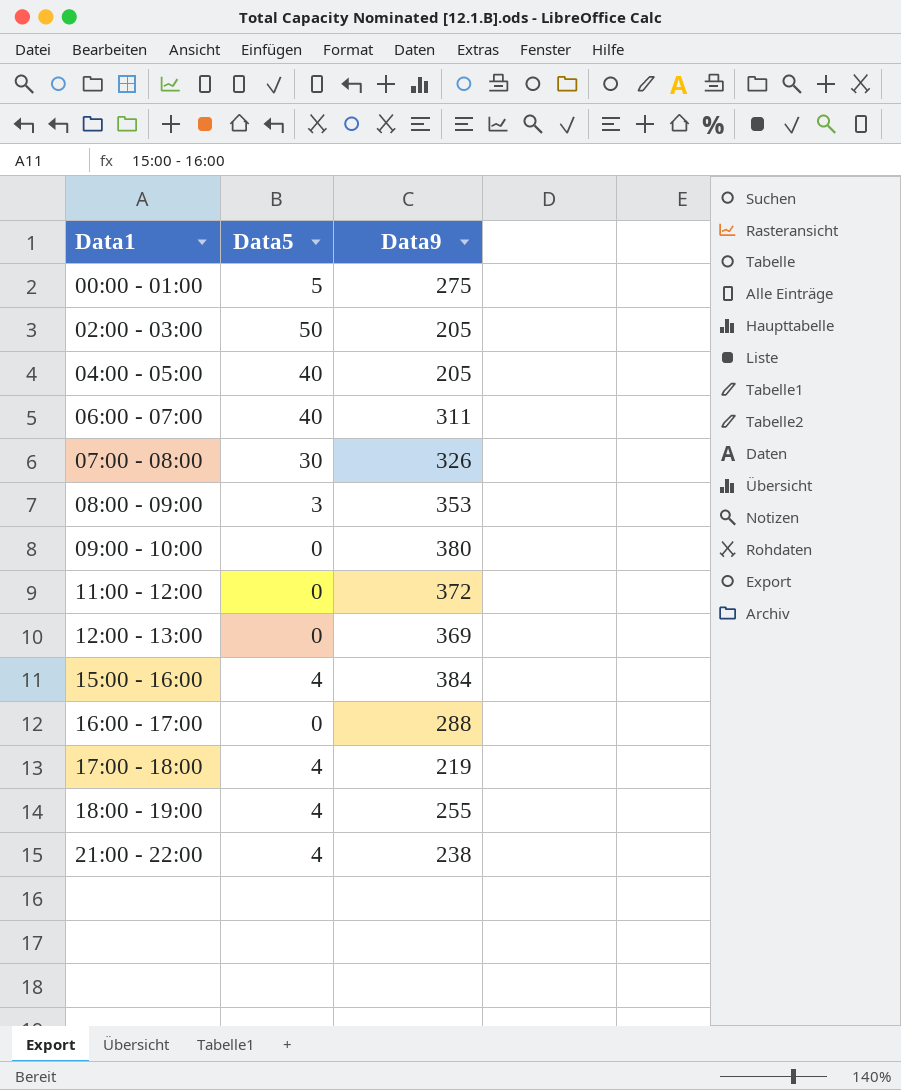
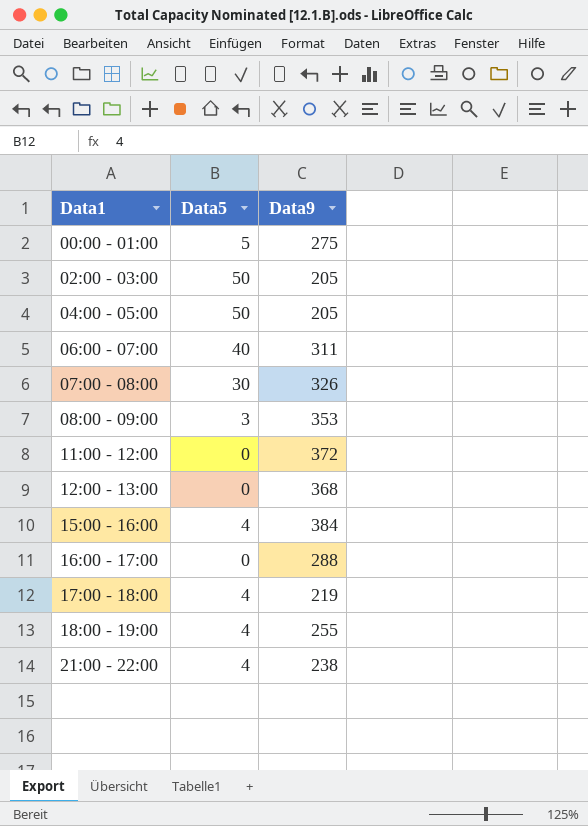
row 09:00 - 10:00: 0 | 380 -> none
04:00 - 05:00 | Data5: 40 -> 50
12:00 - 13:00 | Data9: 369 -> 368

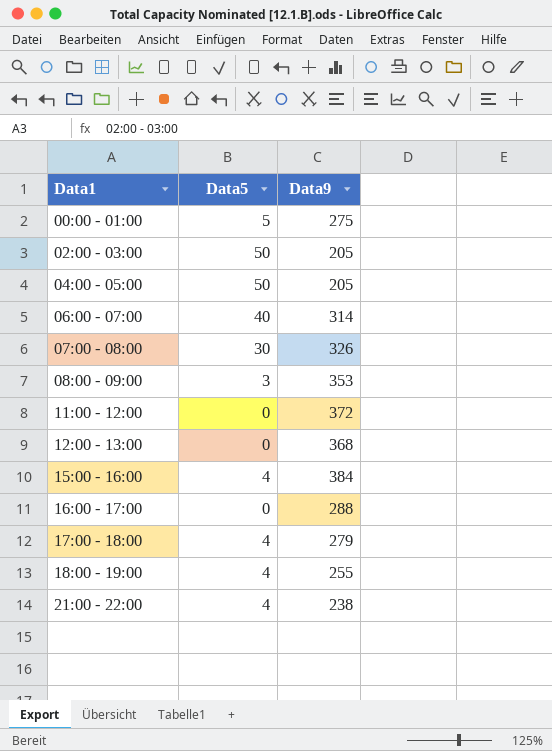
06:00 - 07:00 | Data9: 311 -> 314
17:00 - 18:00 | Data9: 219 -> 279

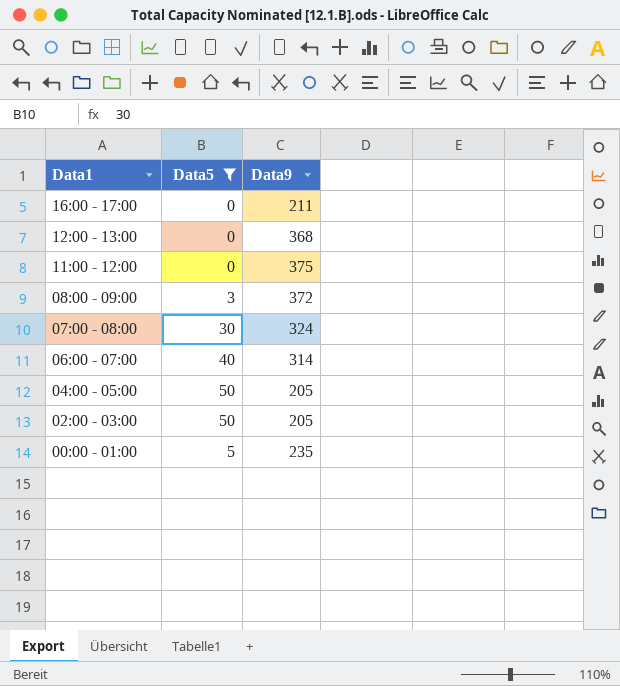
filter: none -> Data5 != 4
row order: Data1 ascending -> Data1 descending
16:00 - 17:00 | Data9: 288 -> 211
11:00 - 12:00 | Data9: 372 -> 375
08:00 - 09:00 | Data9: 353 -> 372
07:00 - 08:00 | Data9: 326 -> 324
00:00 - 01:00 | Data9: 275 -> 235

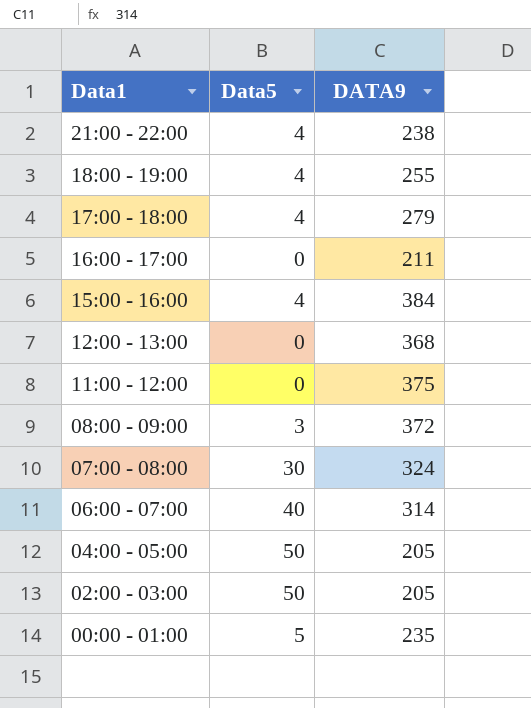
filter: Data5 != 4 -> none
column name: Data9 -> DATA9

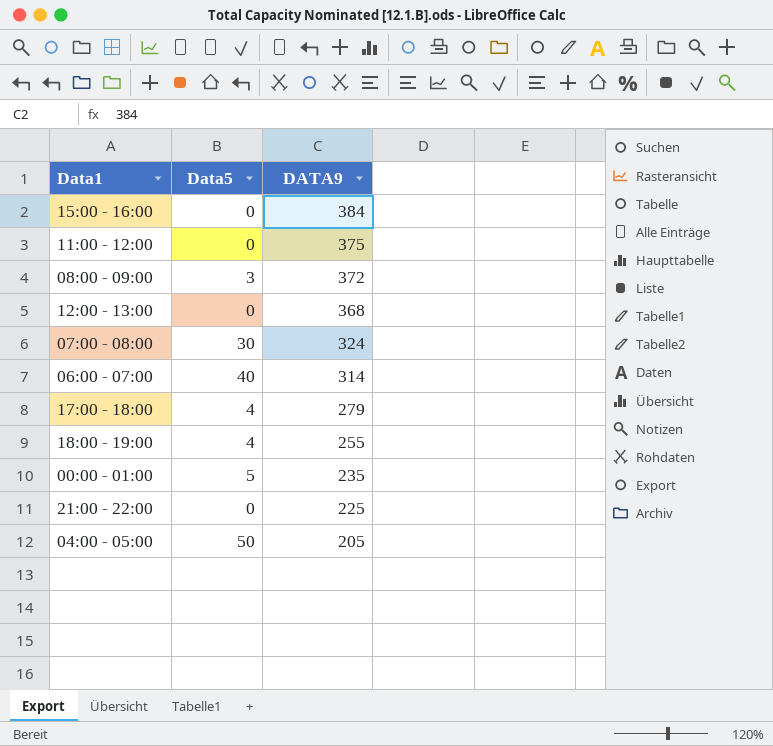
row order: Data1 descending -> DATA9 descending
row 16:00 - 17:00: 0 | 211 -> none
row 02:00 - 03:00: 50 | 205 -> none
15:00 - 16:00 | Data5: 4 -> 0
21:00 - 22:00 | Data5: 4 -> 0
21:00 - 22:00 | DATA9: 238 -> 225

